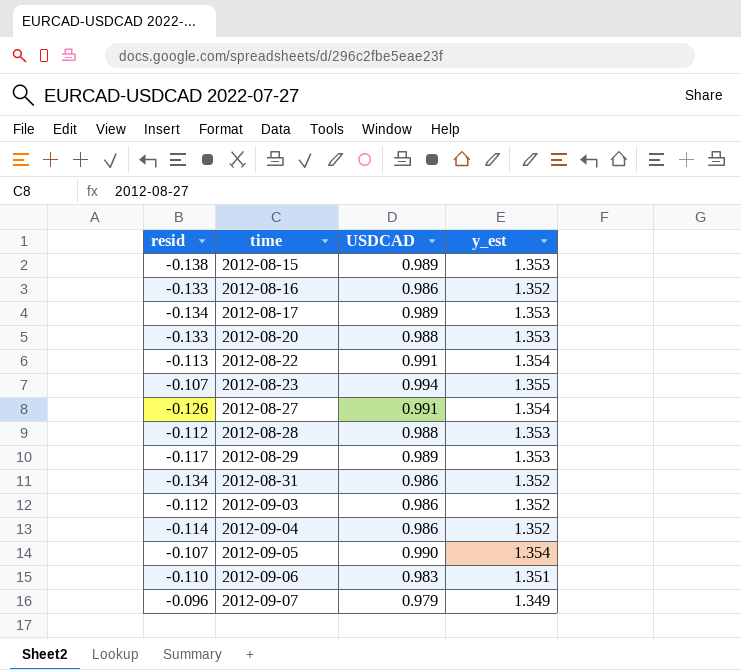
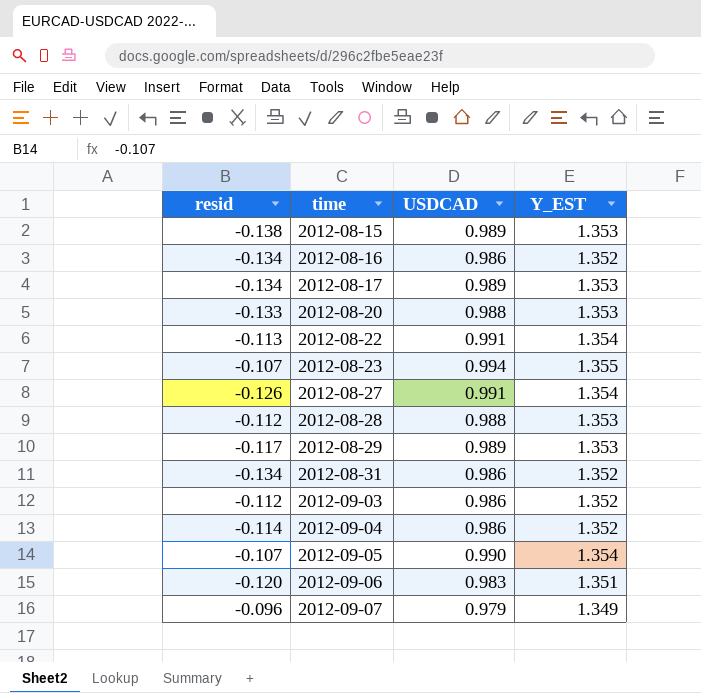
column name: y_est -> Y_EST
2012-08-16 | resid: -0.133 -> -0.134
2012-09-06 | resid: -0.110 -> -0.120

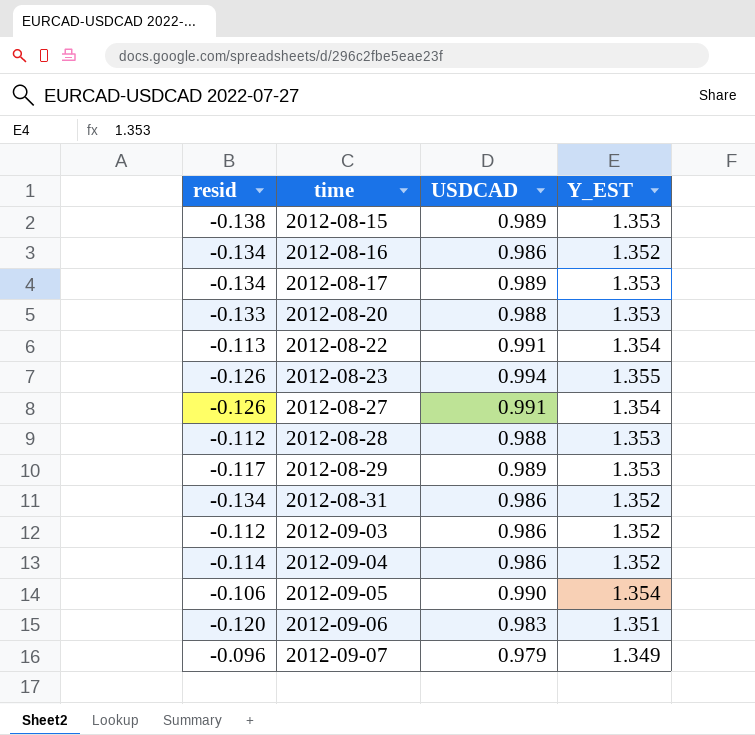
2012-08-23 | resid: -0.107 -> -0.126
2012-09-05 | resid: -0.107 -> -0.106

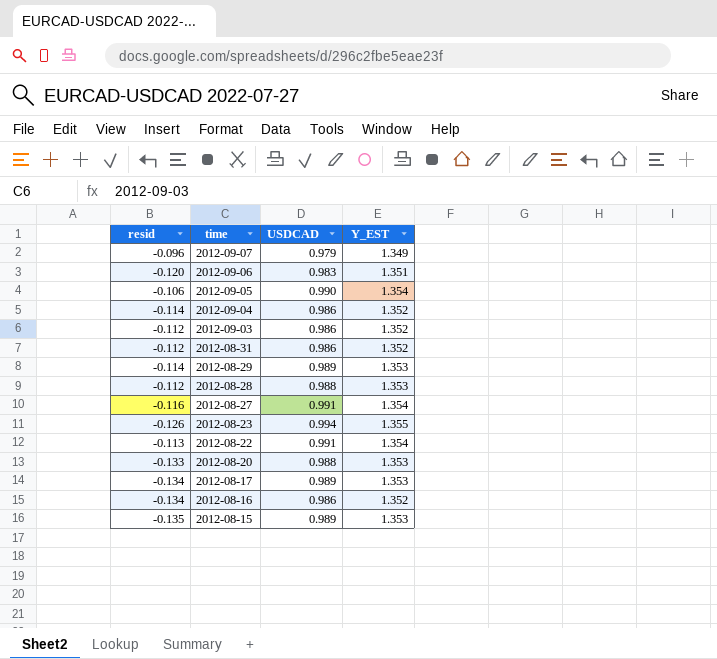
row order: time ascending -> time descending
2012-08-31 | resid: -0.134 -> -0.112
2012-08-29 | resid: -0.117 -> -0.114
2012-08-27 | resid: -0.126 -> -0.116
2012-08-15 | resid: -0.138 -> -0.135

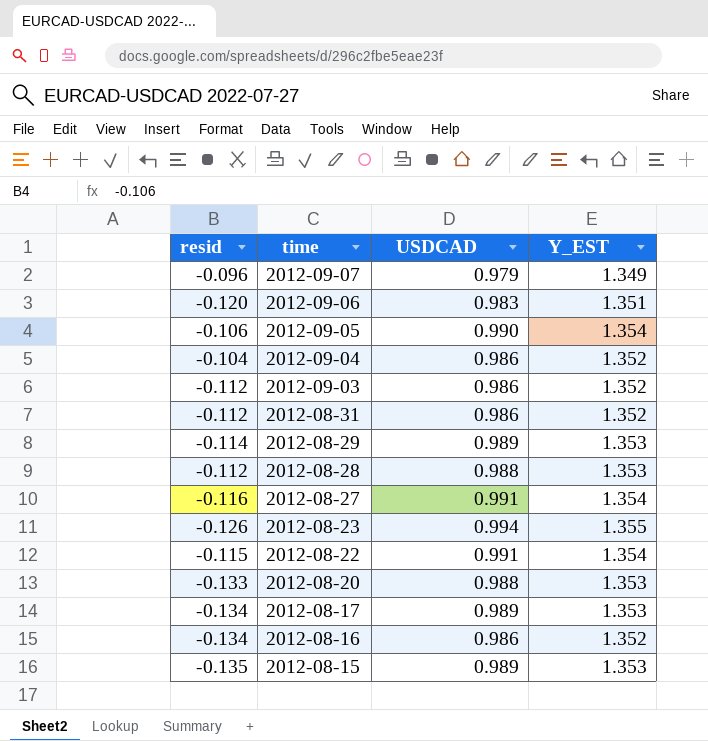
2012-09-04 | resid: -0.114 -> -0.104
2012-08-22 | resid: -0.113 -> -0.115

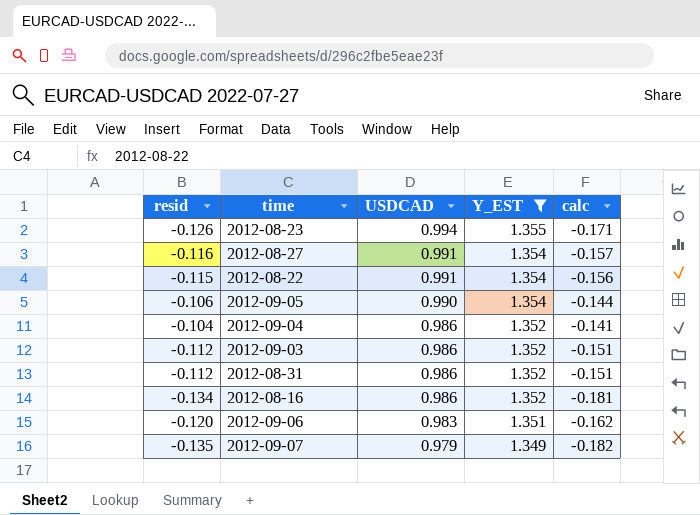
filter: none -> Y_EST != 1.353
row order: time descending -> USDCAD descending
column calc | formula: none -> [resid] * [Y_EST]
2012-09-07 | resid: -0.096 -> -0.135

